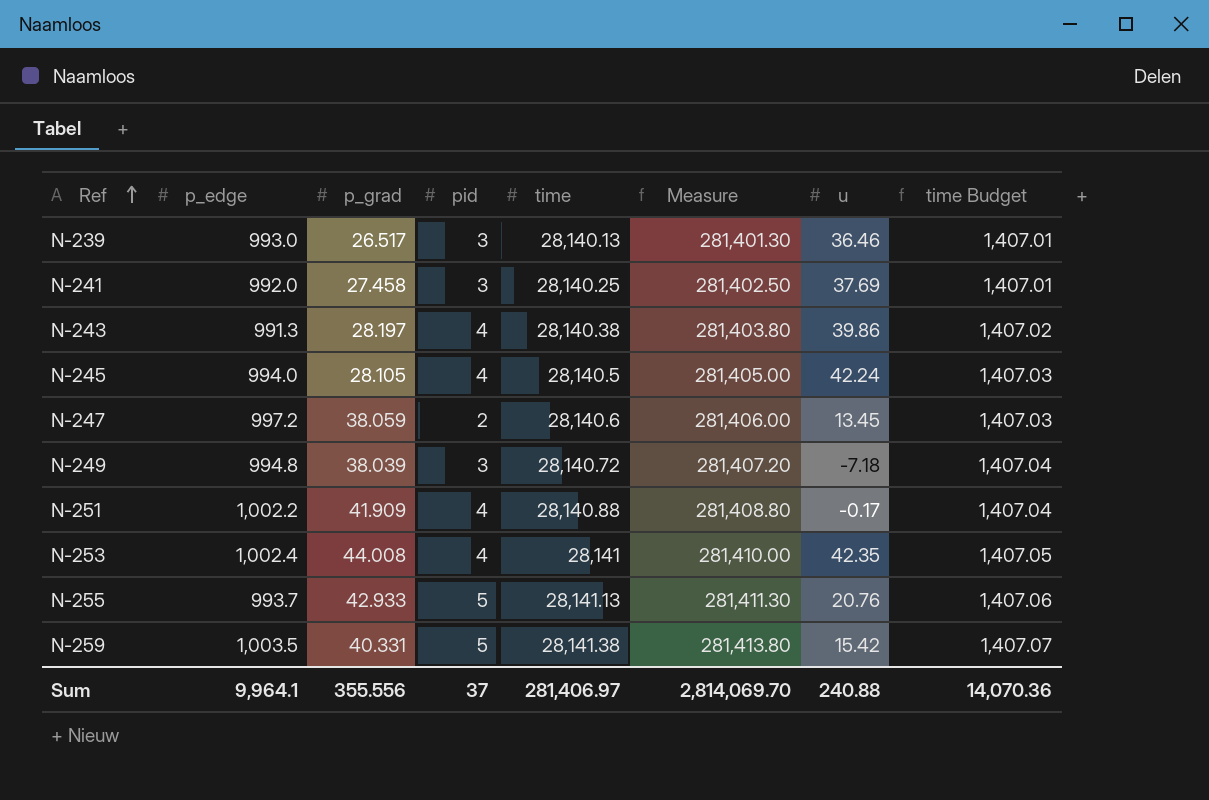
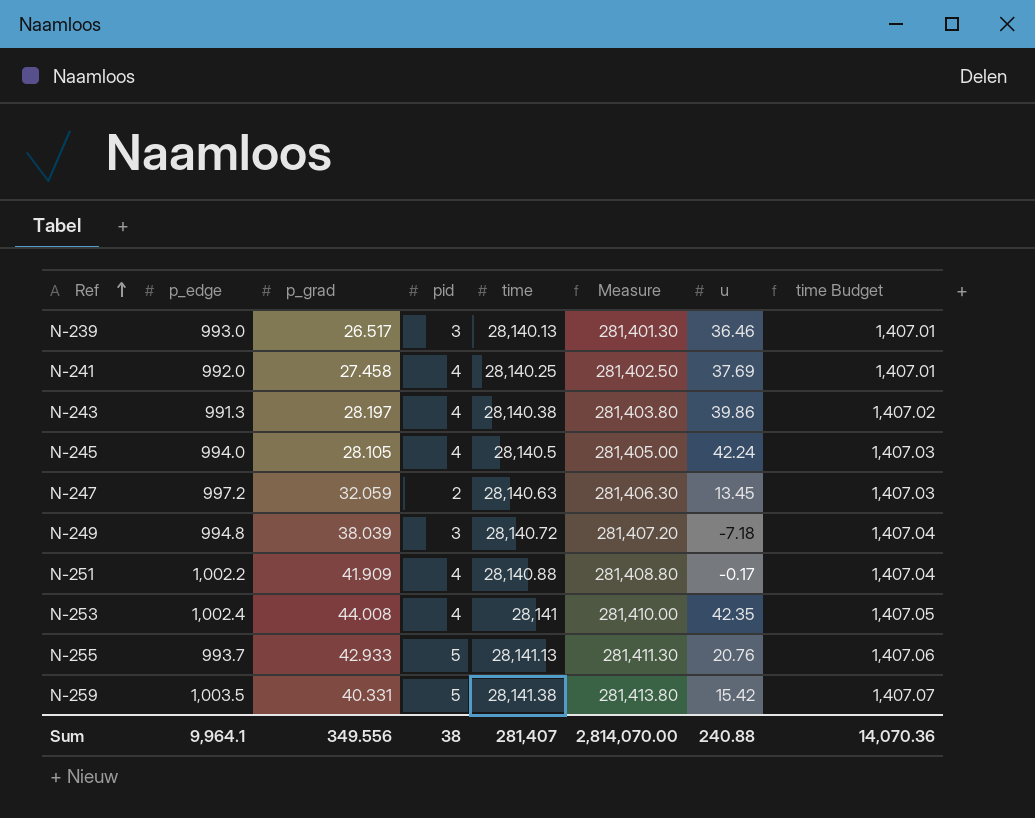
N-241 | pid: 3 -> 4
N-247 | p_grad: 38.059 -> 32.059
N-247 | time: 28,140.6 -> 28,140.63
N-247 | Measure: 281,406.00 -> 281,406.30
Sum | p_grad: 355.556 -> 349.556
Sum | pid: 37 -> 38
Sum | time: 281,406.97 -> 281,407
Sum | Measure: 2,814,069.70 -> 2,814,070.00

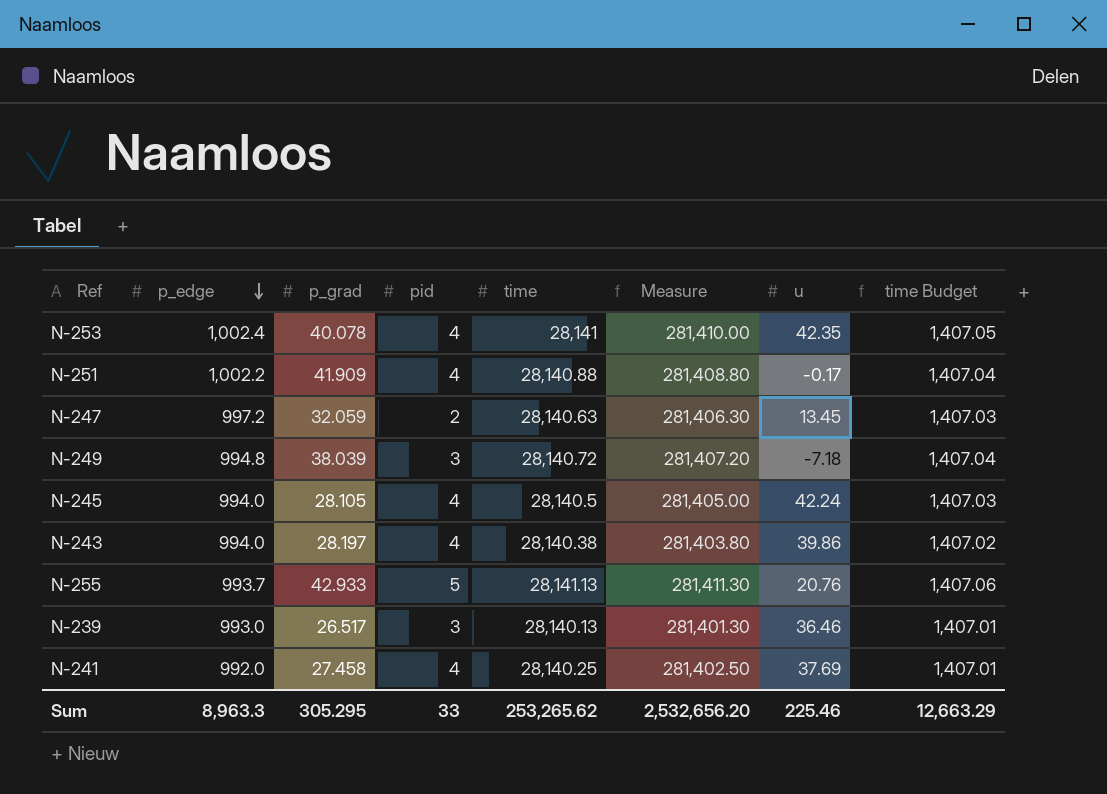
row order: Ref ascending -> p_edge descending
row N-259: 1,003.5 | 40.331 | 5 | 28,141.38 | 281,413.80 | 15.42 | 1,407.07 -> none
N-253 | p_grad: 44.008 -> 40.078
N-243 | p_edge: 991.3 -> 994.0
Sum | p_edge: 9,964.1 -> 8,963.3
Sum | p_grad: 349.556 -> 305.295
Sum | pid: 38 -> 33
Sum | time: 281,407 -> 253,265.62
Sum | Measure: 2,814,070.00 -> 2,532,656.20
Sum | u: 240.88 -> 225.46
Sum | time Budget: 14,070.36 -> 12,663.29

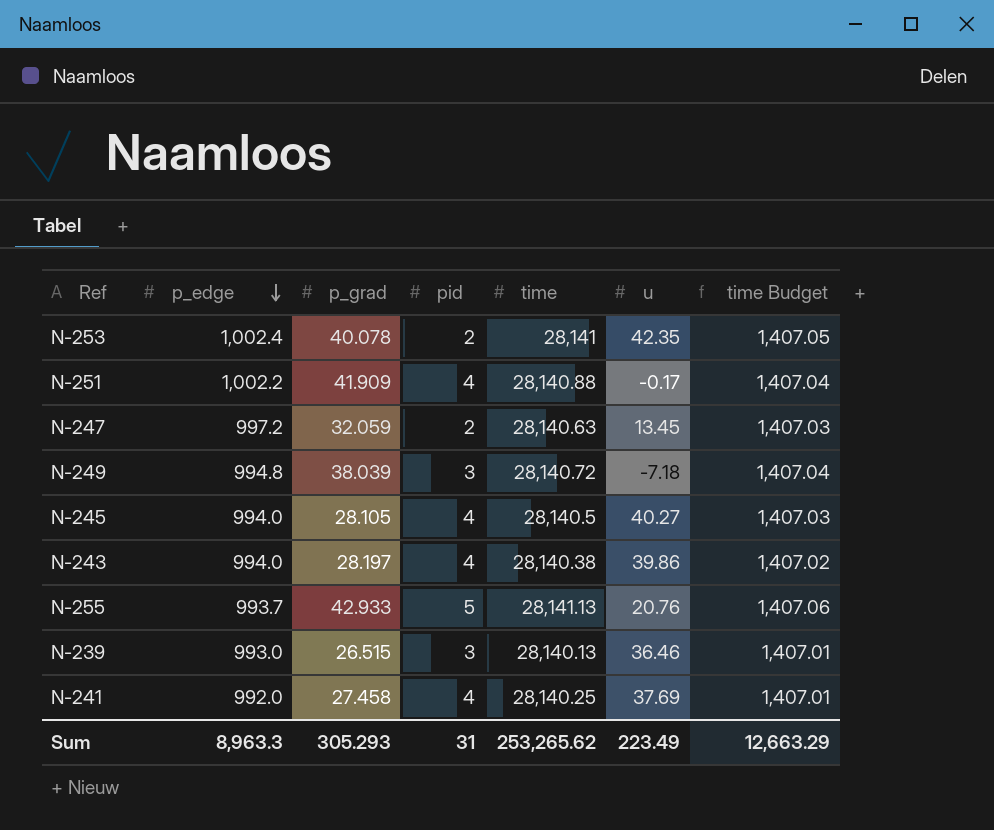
column Measure | formula: [time] * 10 -> none
N-253 | pid: 4 -> 2
N-245 | u: 42.24 -> 40.27
N-239 | p_grad: 26.517 -> 26.515
Sum | p_grad: 305.295 -> 305.293
Sum | pid: 33 -> 31
Sum | u: 225.46 -> 223.49

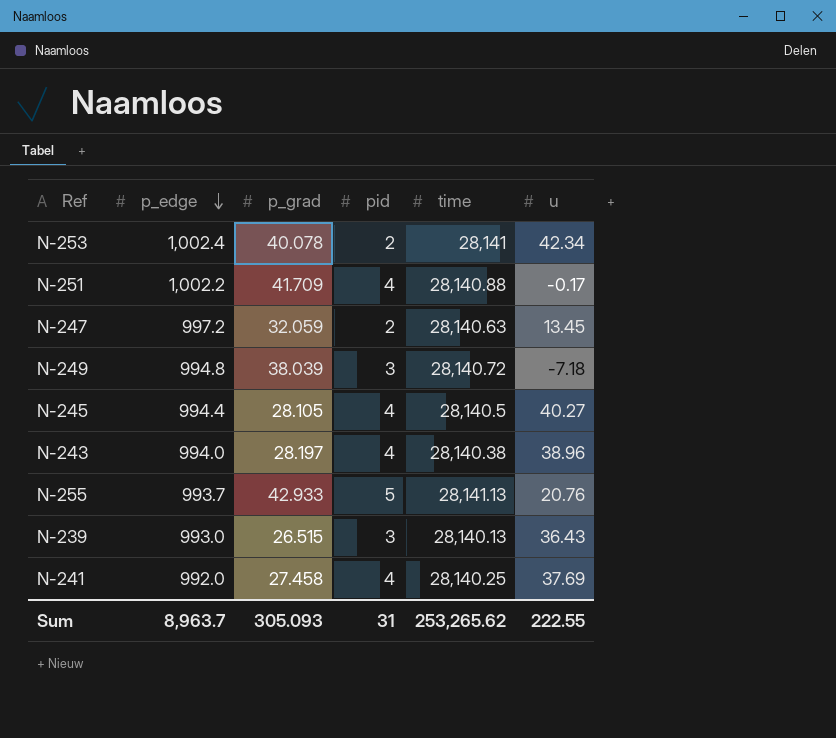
column time Budget | formula: [time] * 0.05 -> none
N-253 | u: 42.35 -> 42.34
N-251 | p_grad: 41.909 -> 41.709
N-245 | p_edge: 994.0 -> 994.4
N-243 | u: 39.86 -> 38.96
N-239 | u: 36.46 -> 36.43
Sum | p_edge: 8,963.3 -> 8,963.7
Sum | p_grad: 305.293 -> 305.093
Sum | u: 223.49 -> 222.55

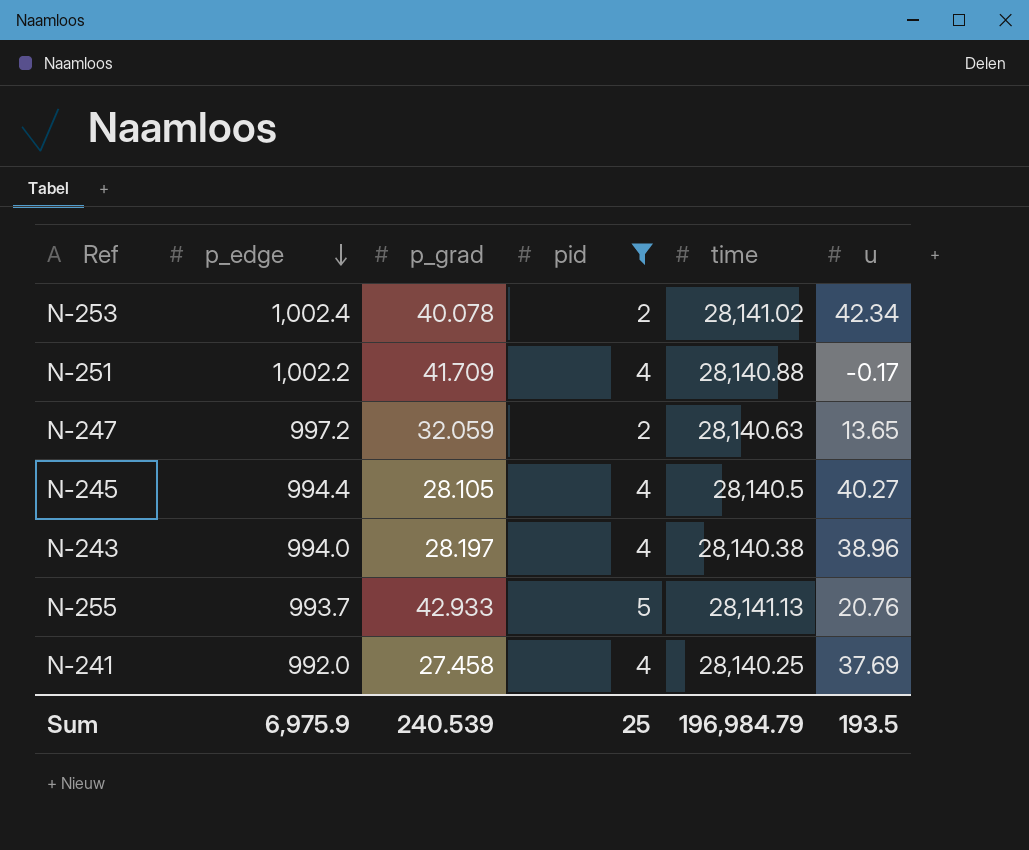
filter: none -> pid != 3
N-253 | time: 28,141 -> 28,141.02
N-247 | u: 13.45 -> 13.65
Sum | p_edge: 8,963.7 -> 6,975.9
Sum | p_grad: 305.093 -> 240.539
Sum | pid: 31 -> 25
Sum | time: 253,265.62 -> 196,984.79
Sum | u: 222.55 -> 193.5

